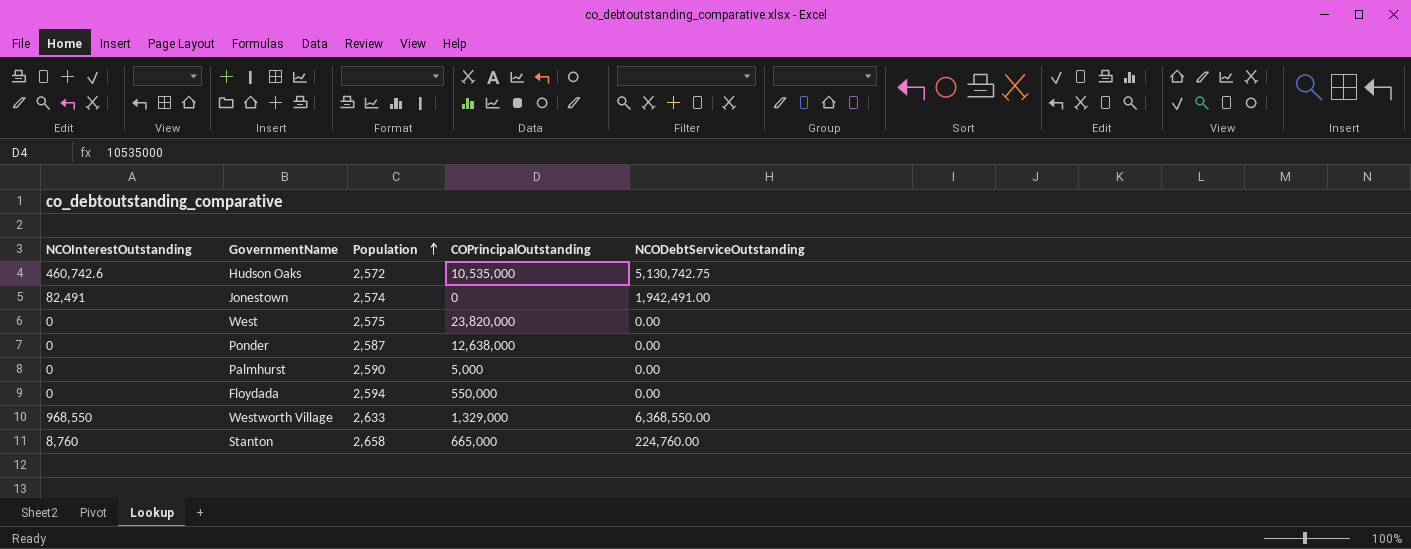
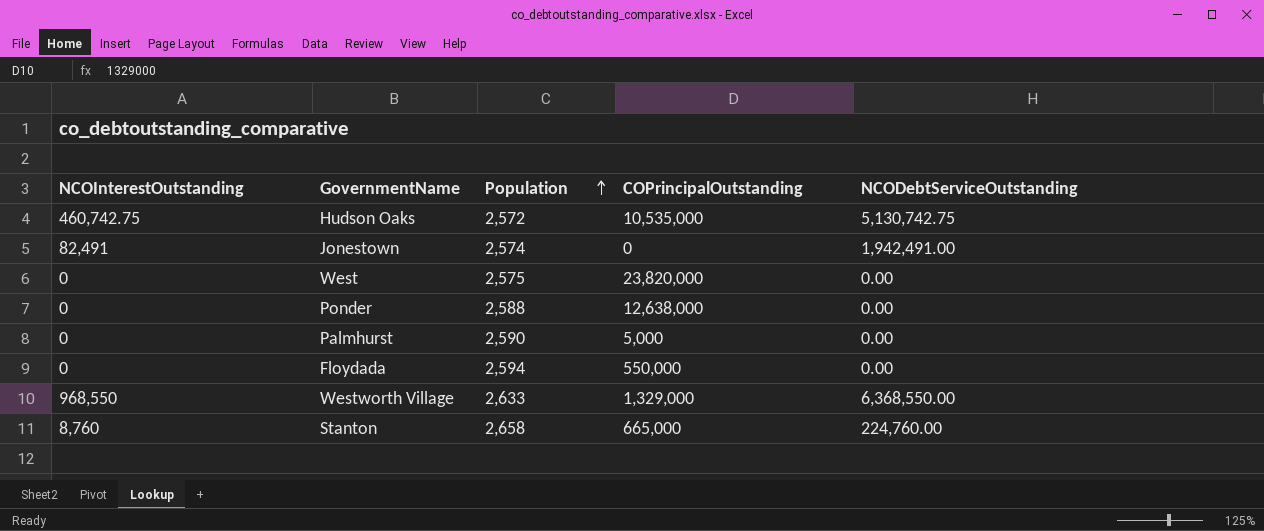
Hudson Oaks | NCOInterestOutstanding: 460,742.6 -> 460,742.75
Ponder | Population: 2,587 -> 2,588

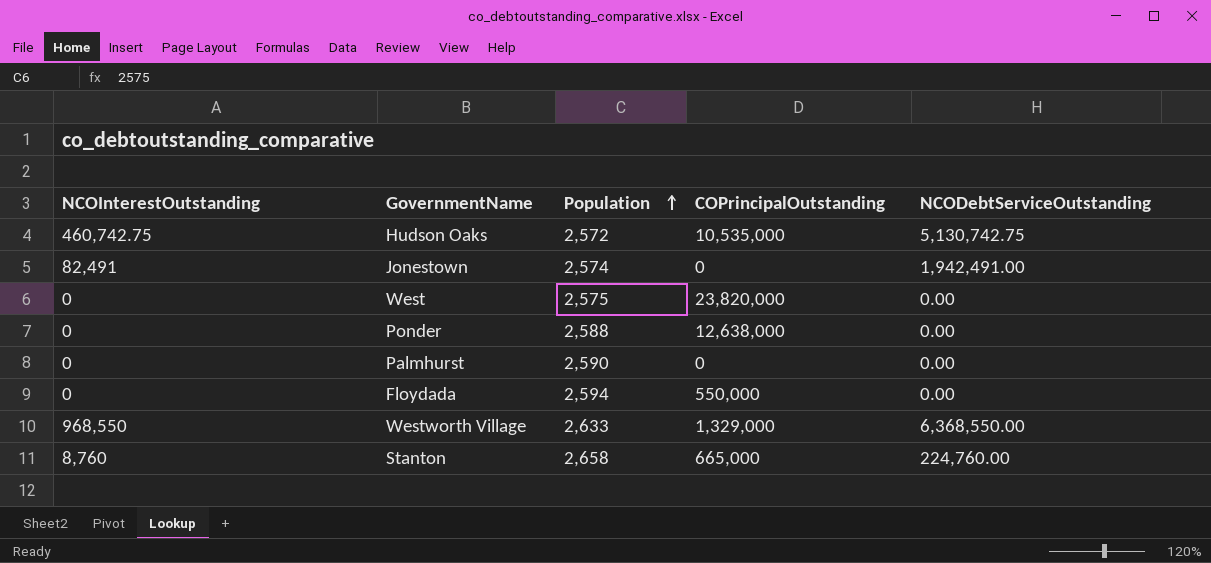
Palmhurst | COPrincipalOutstanding: 5,000 -> 0

